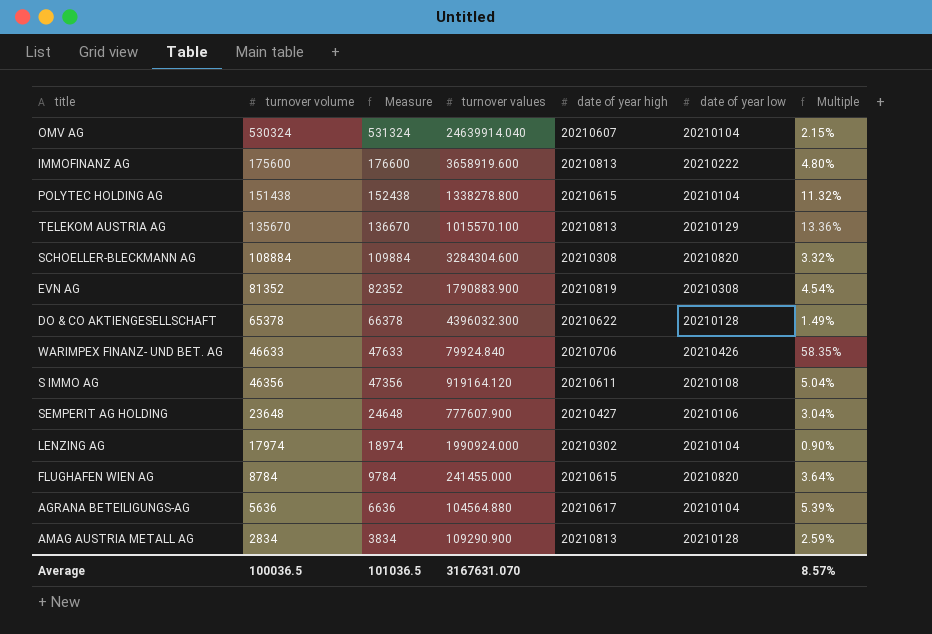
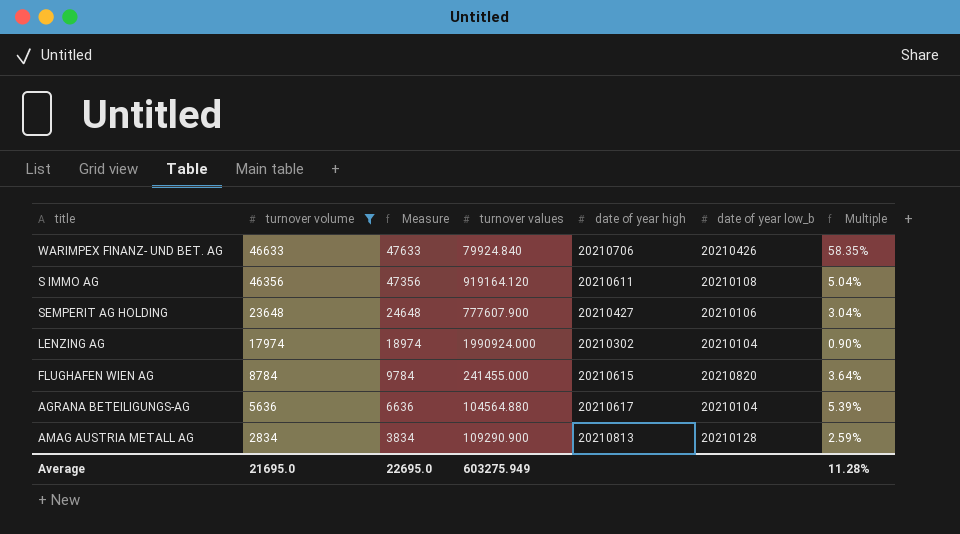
filter: none -> turnover volume <= 46633
column name: date of year low -> date of year low_b
Average | turnover volume: 100036.5 -> 21695.0
Average | Measure: 101036.5 -> 22695.0
Average | turnover values: 3167631.070 -> 603275.949
Average | Multiple: 8.57% -> 11.28%

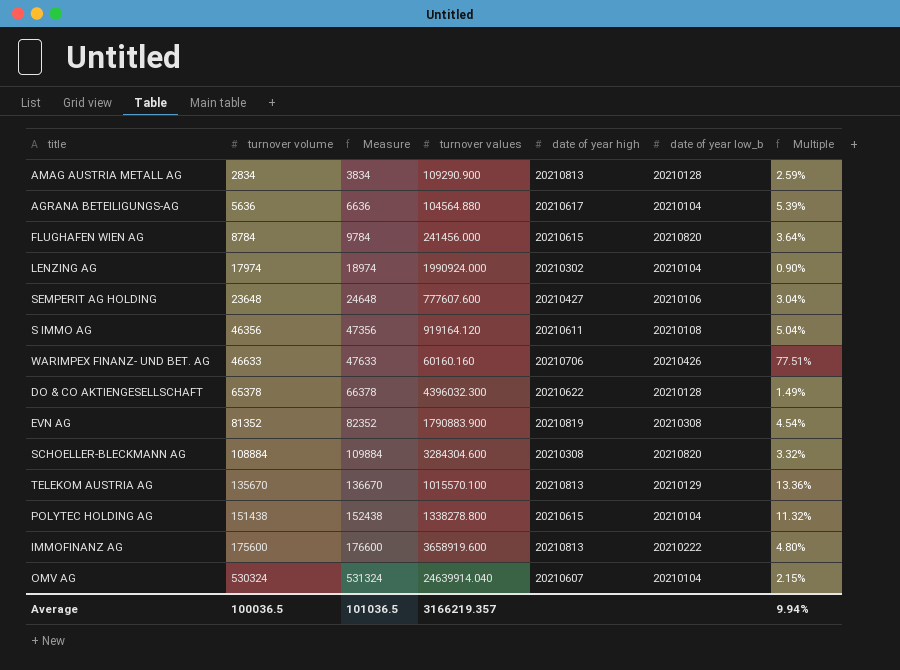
filter: turnover volume <= 46633 -> none
row order: turnover volume descending -> turnover volume ascending
FLUGHAFEN WIEN AG | turnover values: 241455.000 -> 241456.000
SEMPERIT AG HOLDING | turnover values: 777607.900 -> 777607.600
WARIMPEX FINANZ- UND BET. AG | turnover values: 79924.840 -> 60160.160
WARIMPEX FINANZ- UND BET. AG | Multiple: 58.35% -> 77.51%
Average | turnover volume: 21695.0 -> 100036.5
Average | Measure: 22695.0 -> 101036.5
Average | turnover values: 603275.949 -> 3166219.357
Average | Multiple: 11.28% -> 9.94%

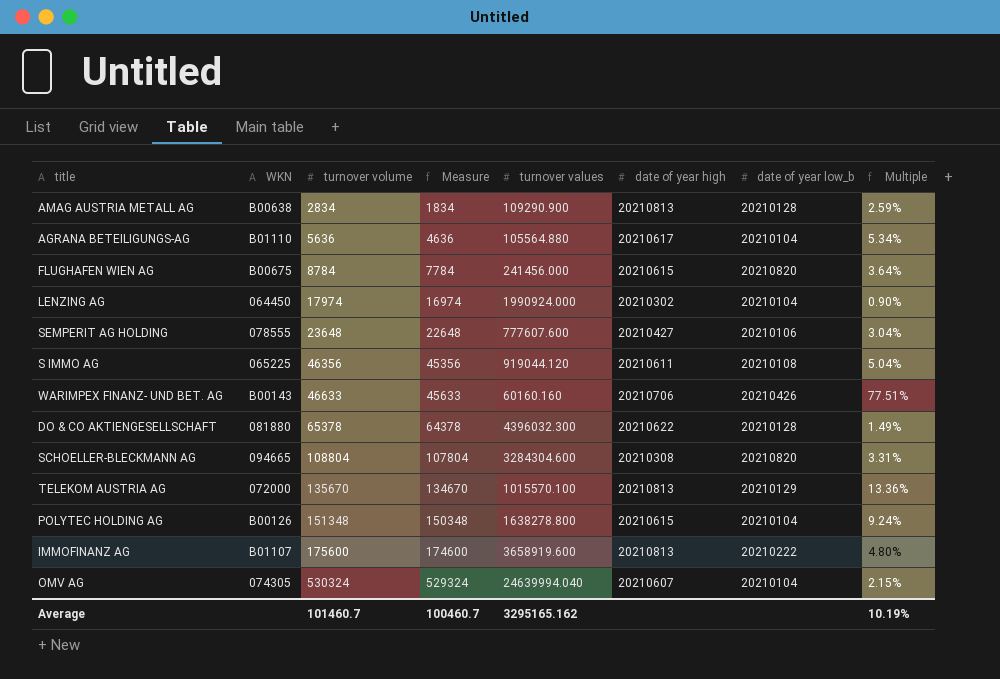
column WKN | position: none -> 2
column Measure | formula: [turnover volume] + 1000 -> [turnover volume] - 1000
row EVN AG: 81352 | 82352 | 1790883.900 | 20210819 | 20210308 | 4.54% -> none
AGRANA BETEILIGUNGS-AG | turnover values: 104564.880 -> 105564.880
AGRANA BETEILIGUNGS-AG | Multiple: 5.39% -> 5.34%
S IMMO AG | turnover values: 919164.120 -> 919044.120
SCHOELLER-BLECKMANN AG | turnover volume: 108884 -> 108804
SCHOELLER-BLECKMANN AG | Multiple: 3.32% -> 3.31%
POLYTEC HOLDING AG | turnover volume: 151438 -> 151348
POLYTEC HOLDING AG | turnover values: 1338278.800 -> 1638278.800
POLYTEC HOLDING AG | Multiple: 11.32% -> 9.24%
OMV AG | turnover values: 24639914.040 -> 24639994.040
Average | turnover volume: 100036.5 -> 101460.7
Average | Measure: 101036.5 -> 100460.7
Average | turnover values: 3166219.357 -> 3295165.162
Average | Multiple: 9.94% -> 10.19%

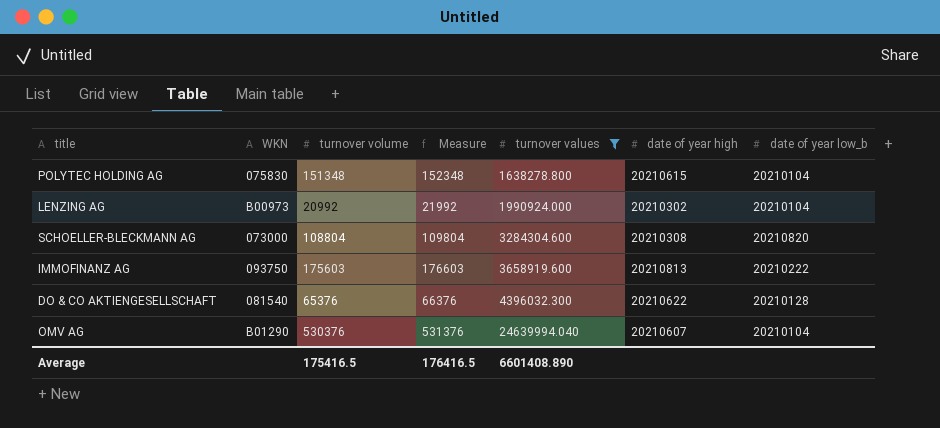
filter: none -> turnover values >= 1638278.800
row order: turnover volume ascending -> turnover values ascending
column Multiple | formula: [turnover volume] / [turnover values] -> none
column Measure | formula: [turnover volume] - 1000 -> [turnover volume] + 1000
POLYTEC HOLDING AG | WKN: B00126 -> 075830
LENZING AG | WKN: 064450 -> B00973
LENZING AG | turnover volume: 17974 -> 20992
SCHOELLER-BLECKMANN AG | WKN: 094665 -> 073000
IMMOFINANZ AG | WKN: B01107 -> 093750
IMMOFINANZ AG | turnover volume: 175600 -> 175603
DO & CO AKTIENGESELLSCHAFT | WKN: 081880 -> 081540
DO & CO AKTIENGESELLSCHAFT | turnover volume: 65378 -> 65376
OMV AG | WKN: 074305 -> B01290
OMV AG | turnover volume: 530324 -> 530376
Average | turnover volume: 101460.7 -> 175416.5
Average | Measure: 100460.7 -> 176416.5
Average | turnover values: 3295165.162 -> 6601408.890

